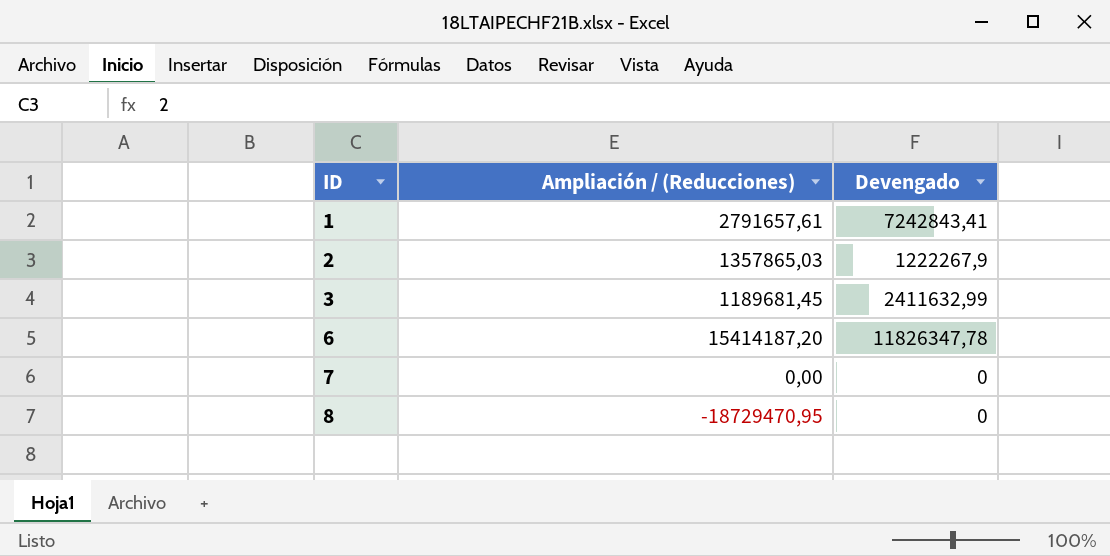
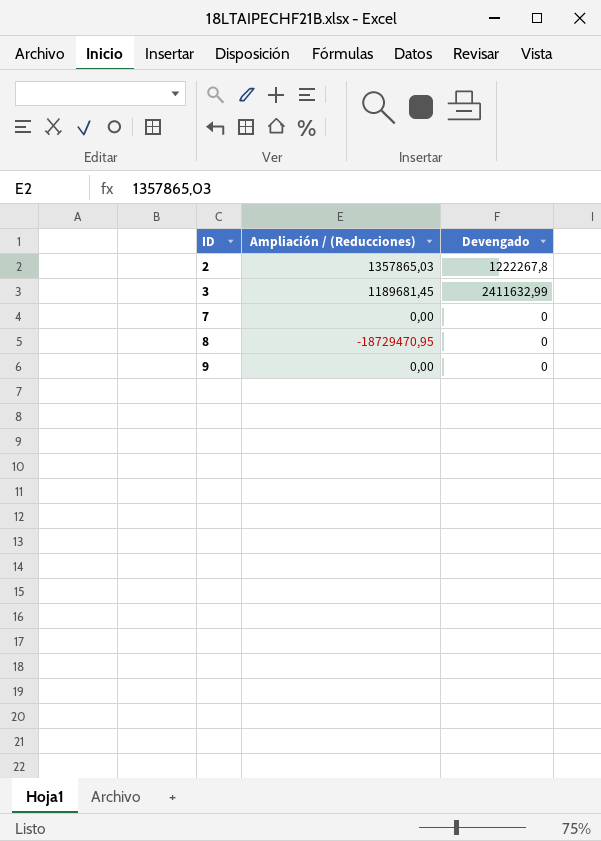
row 1: 2791657,61 | 7242843,41 -> none
row 6: 15414187,20 | 11826347,78 -> none
2 | Devengado: 1222267,9 -> 1222267,8
row 9: none -> 0,00 | 0

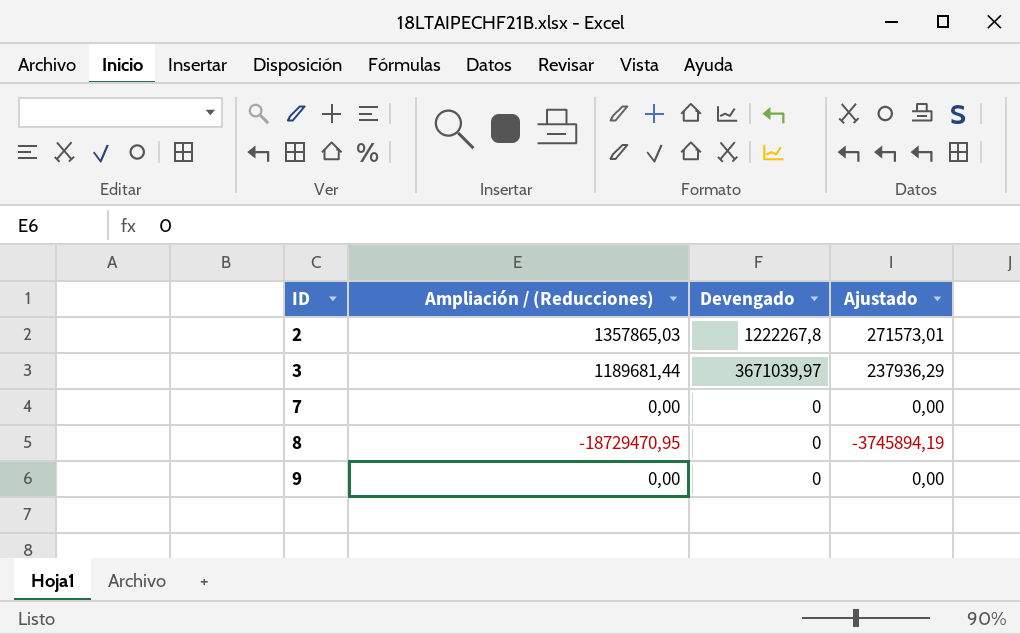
column Ajustado | formula: none -> [Ampliación / (Reducciones)] * 0,2
3 | Ampliación / (Reducciones): 1189681,45 -> 1189681,44
3 | Devengado: 2411632,99 -> 3671039,97

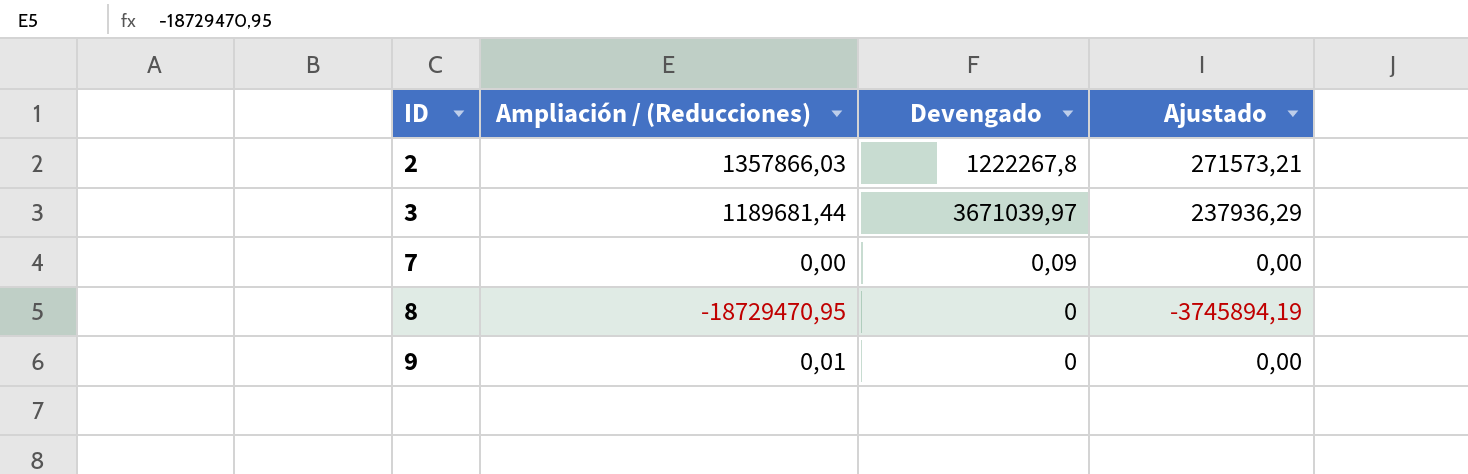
2 | Ampliación / (Reducciones): 1357865,03 -> 1357866,03
2 | Ajustado: 271573,01 -> 271573,21
7 | Devengado: 0 -> 0,09
9 | Ampliación / (Reducciones): 0,00 -> 0,01

